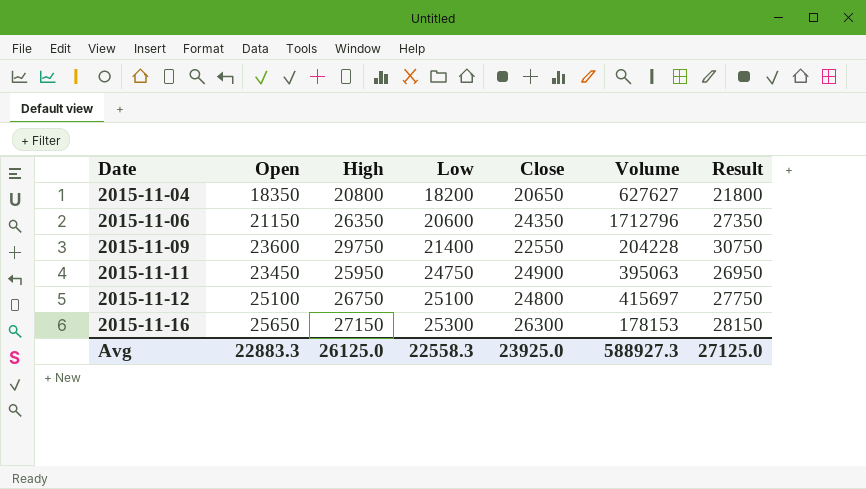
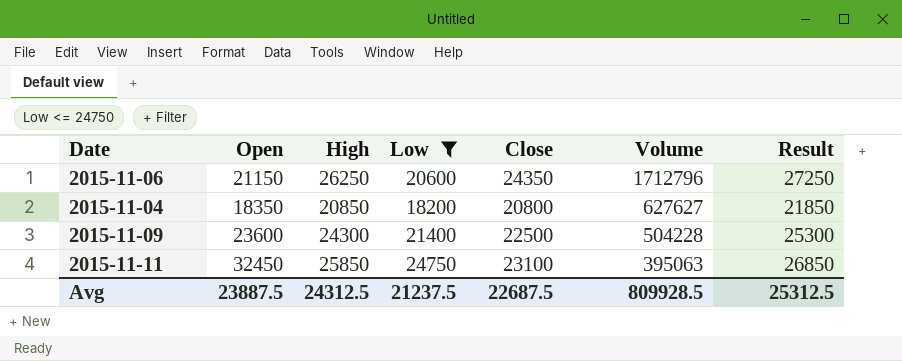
filter: none -> Low <= 24750
row order: Date ascending -> Volume descending
2015-11-06 | High: 26350 -> 26250
2015-11-06 | Result: 27350 -> 27250
2015-11-04 | High: 20800 -> 20850
2015-11-04 | Close: 20650 -> 20800
2015-11-04 | Result: 21800 -> 21850
2015-11-09 | High: 29750 -> 24300
2015-11-09 | Close: 22550 -> 22500
2015-11-09 | Volume: 204228 -> 504228
2015-11-09 | Result: 30750 -> 25300
2015-11-11 | Open: 23450 -> 32450
2015-11-11 | High: 25950 -> 25850
2015-11-11 | Close: 24900 -> 23100
2015-11-11 | Result: 26950 -> 26850
Avg | Open: 22883.3 -> 23887.5
Avg | High: 26125.0 -> 24312.5
Avg | Low: 22558.3 -> 21237.5
Avg | Close: 23925.0 -> 22687.5
Avg | Volume: 588927.3 -> 809928.5
Avg | Result: 27125.0 -> 25312.5

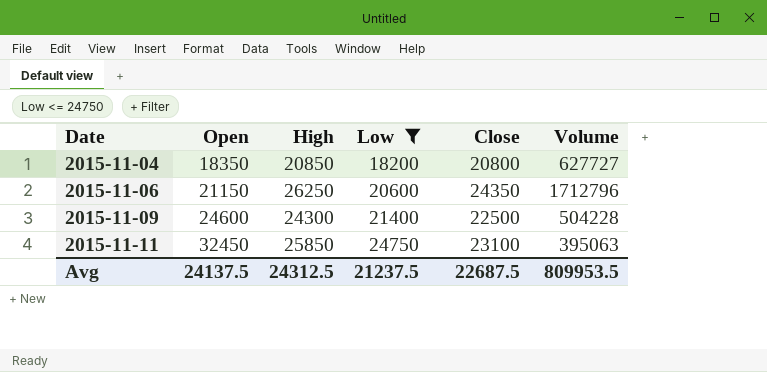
row order: Volume descending -> Date ascending
column Result | formula: [High] + 1000 -> none
2015-11-04 | Volume: 627627 -> 627727
2015-11-09 | Open: 23600 -> 24600
Avg | Open: 23887.5 -> 24137.5
Avg | Volume: 809928.5 -> 809953.5

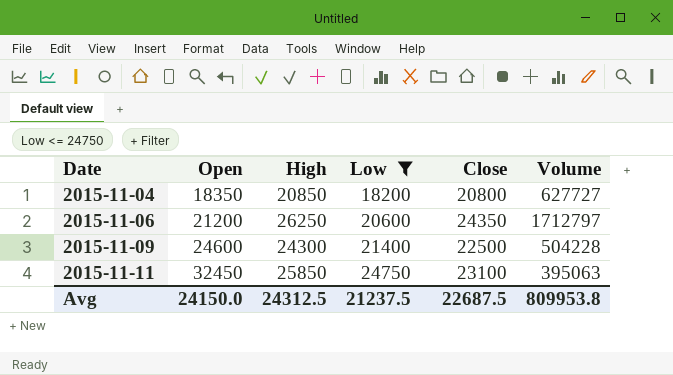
2015-11-06 | Open: 21150 -> 21200
2015-11-06 | Volume: 1712796 -> 1712797
Avg | Open: 24137.5 -> 24150.0
Avg | Volume: 809953.5 -> 809953.8

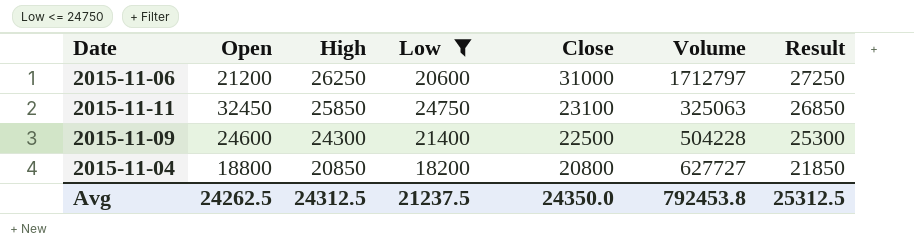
row order: Date ascending -> High descending
column Result | formula: none -> [High] + 1000
2015-11-06 | Close: 24350 -> 31000
2015-11-11 | Volume: 395063 -> 325063
2015-11-04 | Open: 18350 -> 18800
Avg | Open: 24150.0 -> 24262.5
Avg | Close: 22687.5 -> 24350.0
Avg | Volume: 809953.8 -> 792453.8

